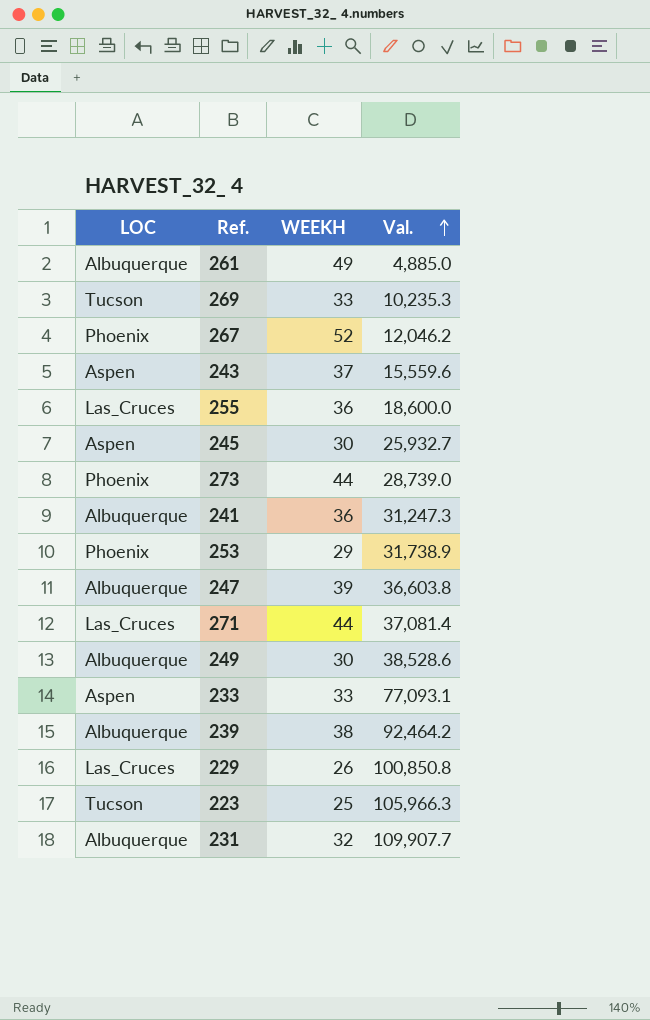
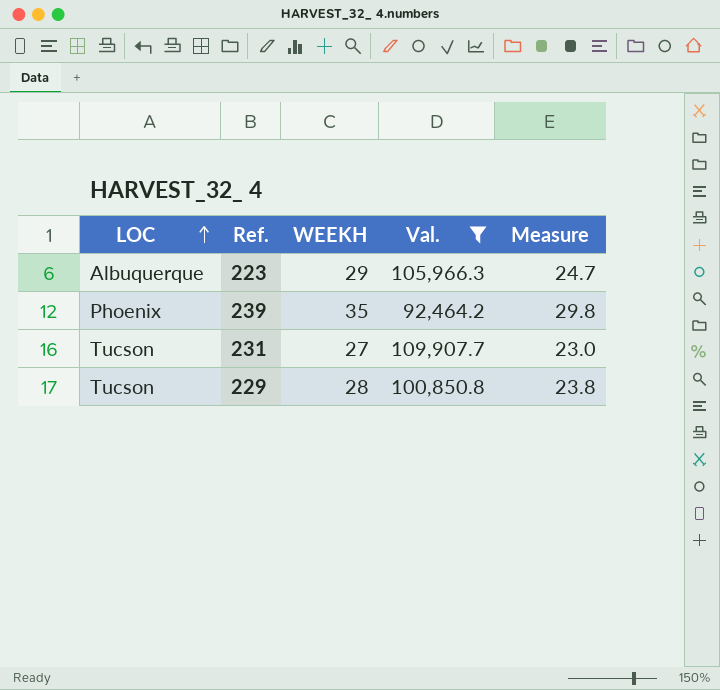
filter: none -> Val. >= 92,464.2
row order: Val. ascending -> LOC ascending
column Measure | formula: none -> [WEEKH] * 0.85
223 | LOC: Tucson -> Albuquerque
223 | WEEKH: 25 -> 29
239 | LOC: Albuquerque -> Phoenix
239 | WEEKH: 38 -> 35
231 | LOC: Albuquerque -> Tucson
231 | WEEKH: 32 -> 27
229 | LOC: Las_Cruces -> Tucson
229 | WEEKH: 26 -> 28

